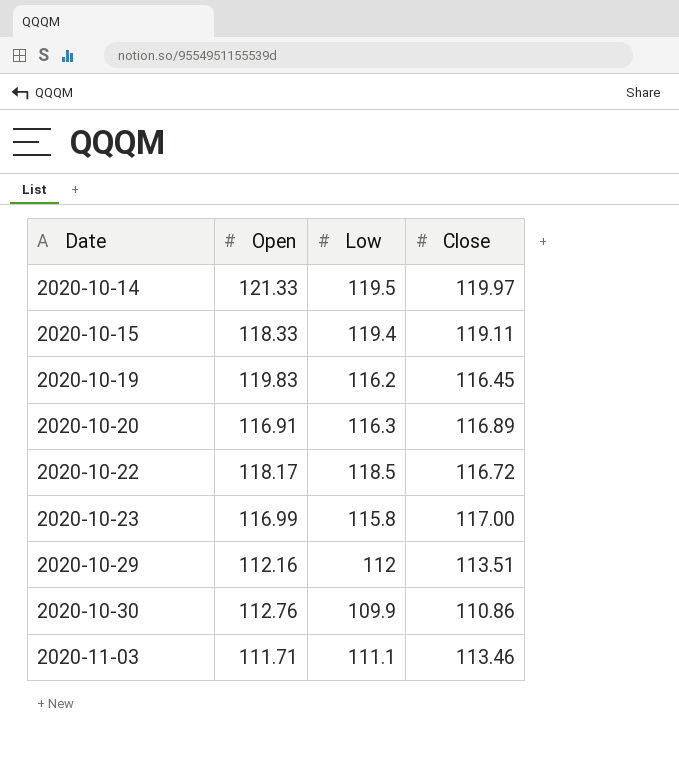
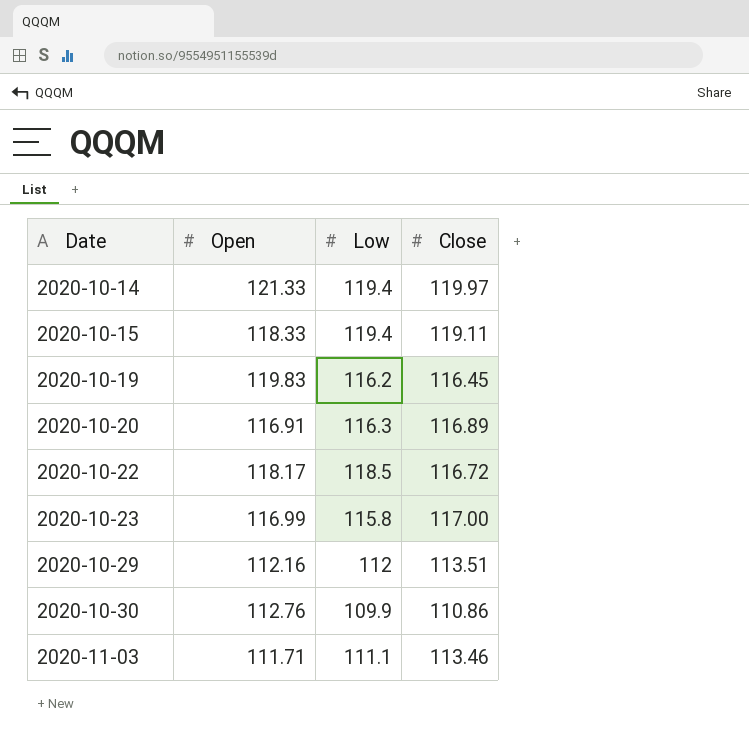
2020-10-14 | Low: 119.5 -> 119.4

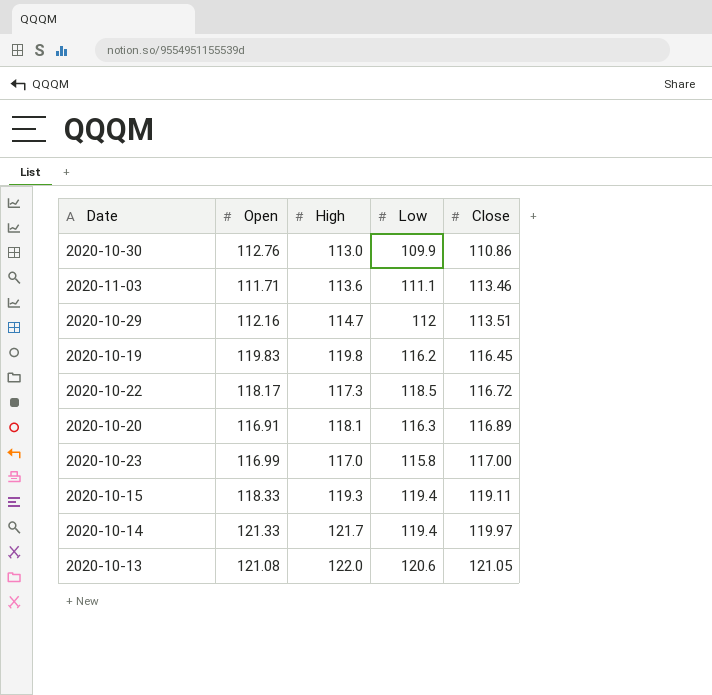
row order: Date ascending -> Close ascending
column High | position: none -> 3
row 2020-10-13: none -> 121.08 | 122.0 | 120.6 | 121.05

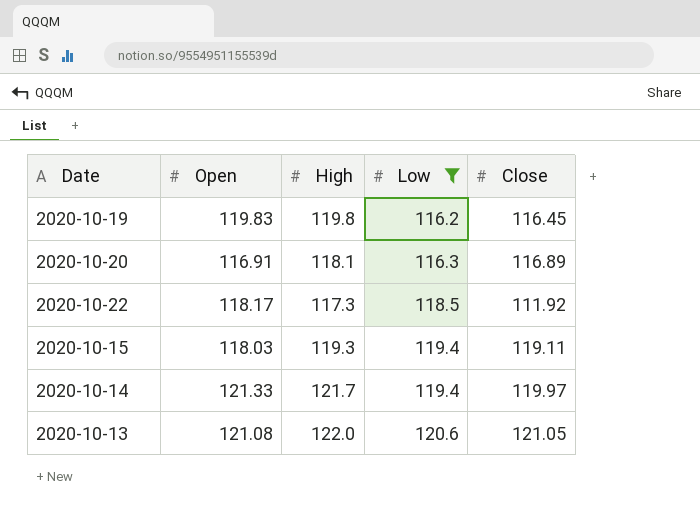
filter: none -> Low >= 116.2
row order: Close ascending -> Low ascending
2020-10-22 | Close: 116.72 -> 111.92
2020-10-15 | Open: 118.33 -> 118.03

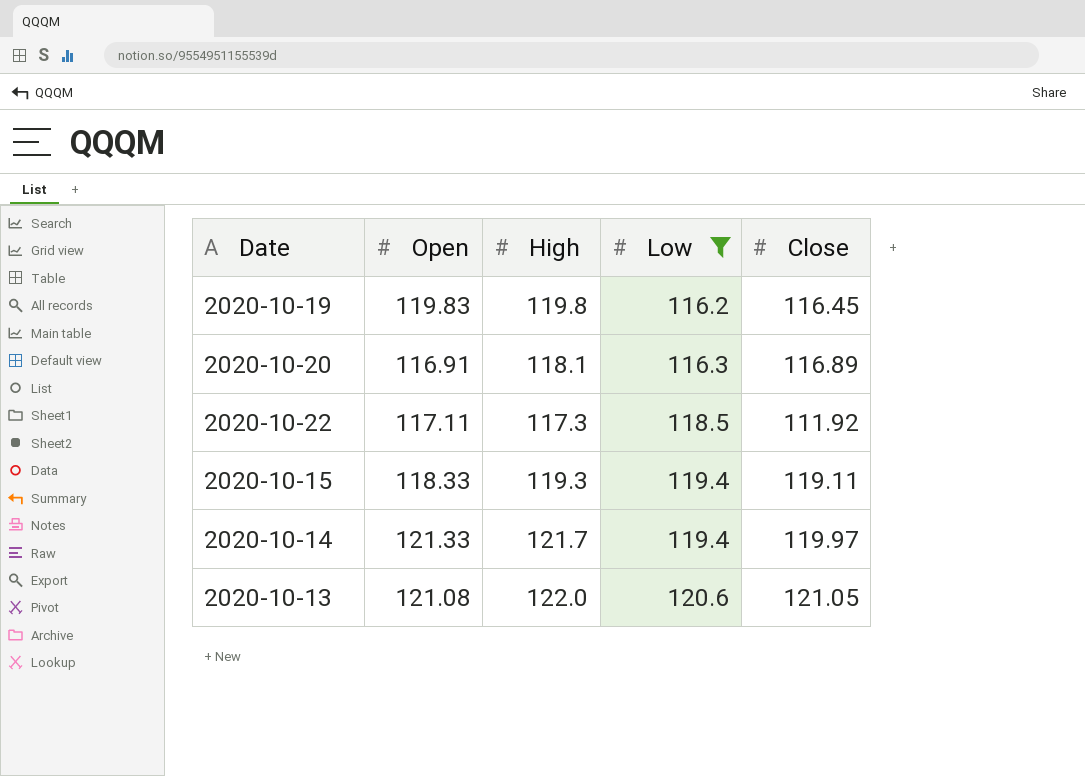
2020-10-22 | Open: 118.17 -> 117.11
2020-10-15 | Open: 118.03 -> 118.33

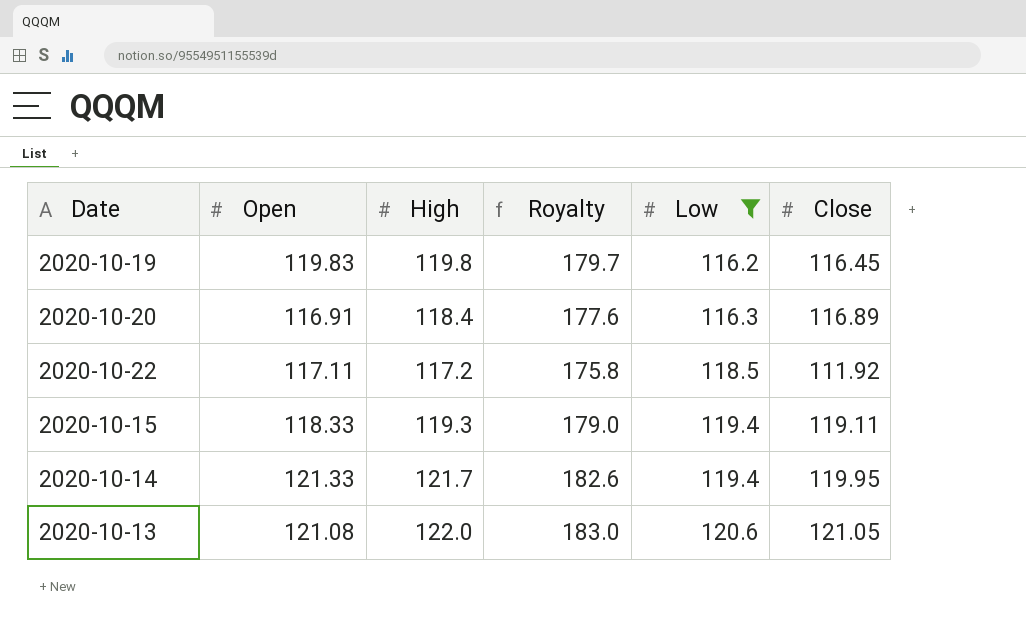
column Royalty | formula: none -> [High] * 1.5
2020-10-20 | High: 118.1 -> 118.4
2020-10-22 | High: 117.3 -> 117.2
2020-10-14 | Close: 119.97 -> 119.95

